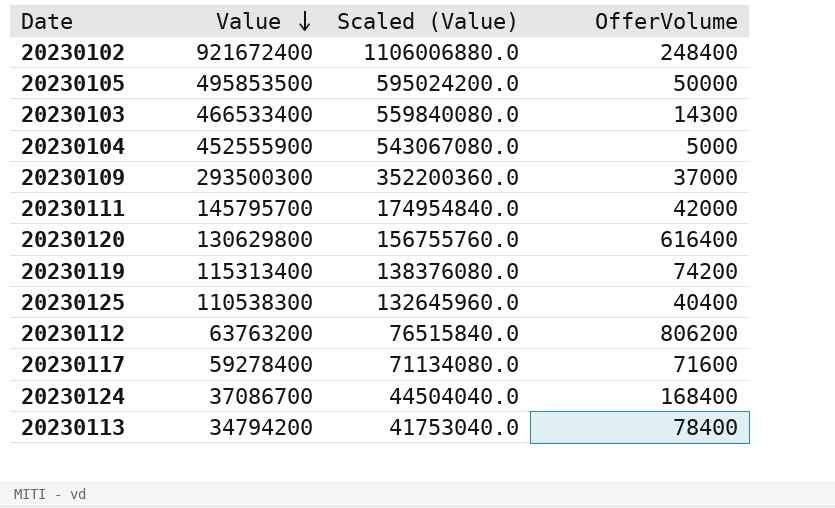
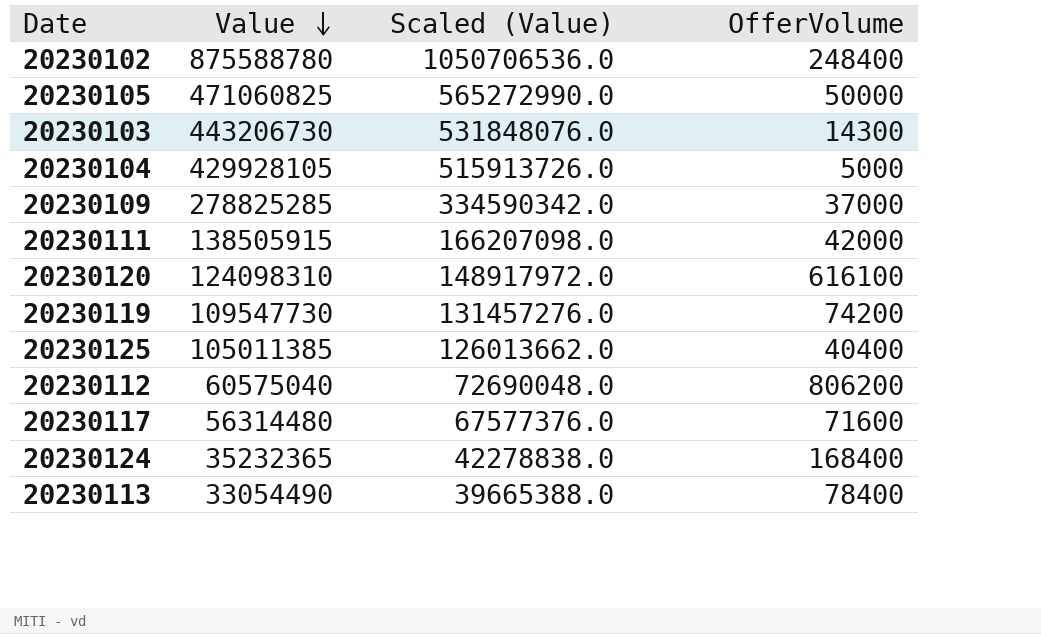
20230102 | Value: 921672400 -> 875588780
20230102 | Scaled (Value): 1106006880.0 -> 1050706536.0
20230105 | Value: 495853500 -> 471060825
20230105 | Scaled (Value): 595024200.0 -> 565272990.0
20230103 | Value: 466533400 -> 443206730
20230103 | Scaled (Value): 559840080.0 -> 531848076.0
20230104 | Value: 452555900 -> 429928105
20230104 | Scaled (Value): 543067080.0 -> 515913726.0
20230109 | Value: 293500300 -> 278825285
20230109 | Scaled (Value): 352200360.0 -> 334590342.0
20230111 | Value: 145795700 -> 138505915
20230111 | Scaled (Value): 174954840.0 -> 166207098.0
20230120 | Value: 130629800 -> 124098310
20230120 | Scaled (Value): 156755760.0 -> 148917972.0
20230120 | OfferVolume: 616400 -> 616100
20230119 | Value: 115313400 -> 109547730
20230119 | Scaled (Value): 138376080.0 -> 131457276.0
20230125 | Value: 110538300 -> 105011385
20230125 | Scaled (Value): 132645960.0 -> 126013662.0
20230112 | Value: 63763200 -> 60575040
20230112 | Scaled (Value): 76515840.0 -> 72690048.0
20230117 | Value: 59278400 -> 56314480
20230117 | Scaled (Value): 71134080.0 -> 67577376.0
20230124 | Value: 37086700 -> 35232365
20230124 | Scaled (Value): 44504040.0 -> 42278838.0
20230113 | Value: 34794200 -> 33054490
20230113 | Scaled (Value): 41753040.0 -> 39665388.0

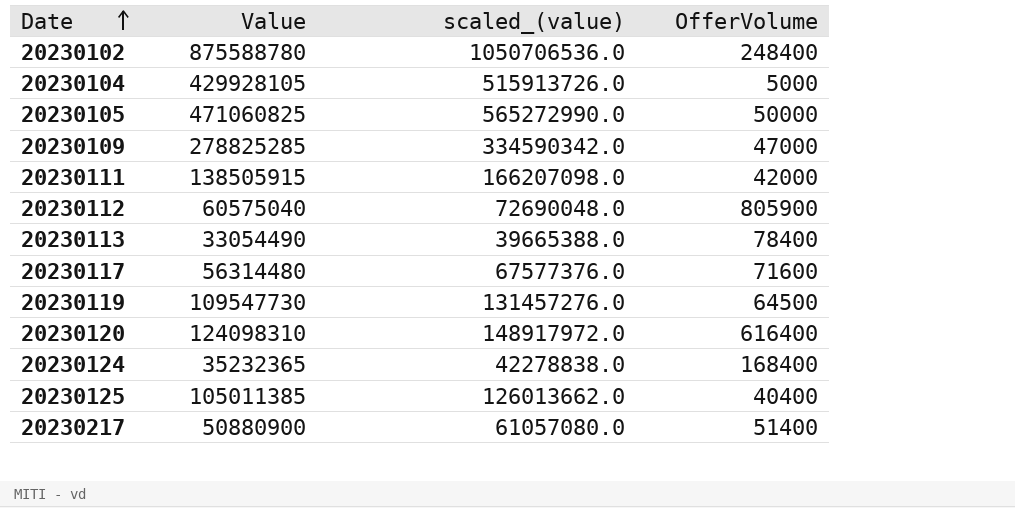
row order: Value descending -> Date ascending
column name: Scaled (Value) -> scaled_(value)
row 20230103: 443206730 | 531848076.0 | 14300 -> none
20230109 | OfferVolume: 37000 -> 47000
20230112 | OfferVolume: 806200 -> 805900
20230119 | OfferVolume: 74200 -> 64500
20230120 | OfferVolume: 616100 -> 616400
row 20230217: none -> 50880900 | 61057080.0 | 51400

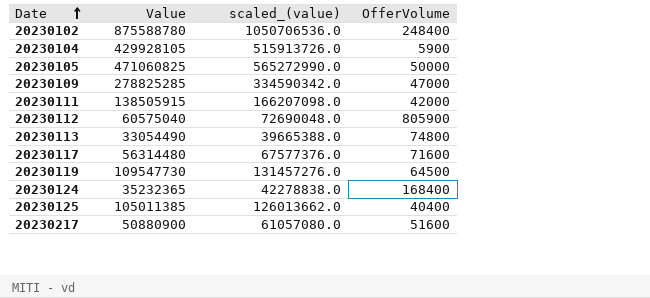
row 20230120: 124098310 | 148917972.0 | 616400 -> none
20230104 | OfferVolume: 5000 -> 5900
20230113 | OfferVolume: 78400 -> 74800
20230217 | OfferVolume: 51400 -> 51600

